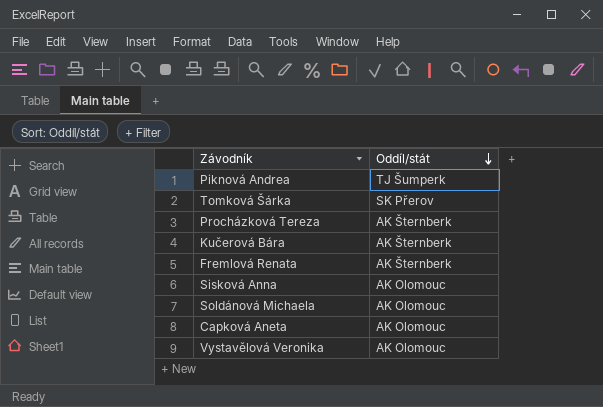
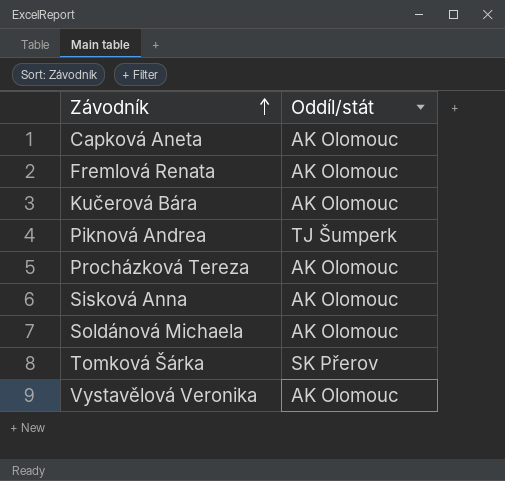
row order: Oddíl/stát descending -> Závodník ascending
Fremlová Renata | Oddíl/stát: AK Šternberk -> AK Olomouc
Kučerová Bára | Oddíl/stát: AK Šternberk -> AK Olomouc
Procházková Tereza | Oddíl/stát: AK Šternberk -> AK Olomouc

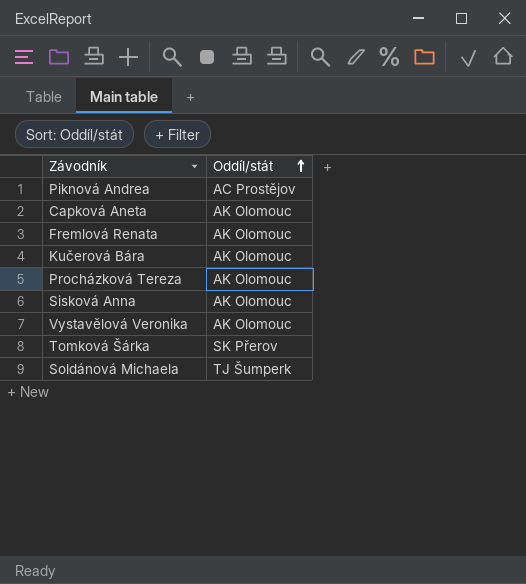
row order: Závodník ascending -> Oddíl/stát ascending
Piknová Andrea | Oddíl/stát: TJ Šumperk -> AC Prostějov
Soldánová Michaela | Oddíl/stát: AK Olomouc -> TJ Šumperk

